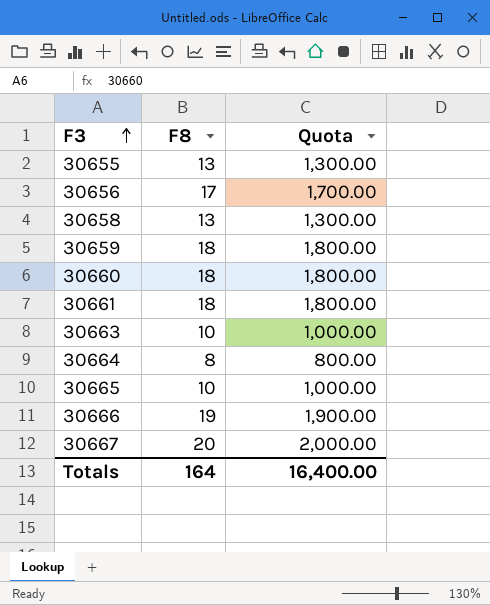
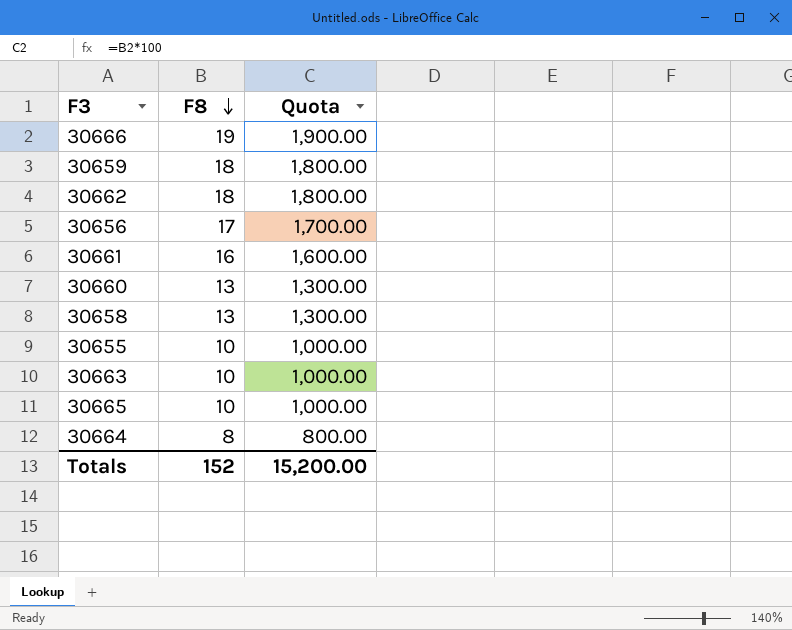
row order: F3 ascending -> F8 descending
row 30667: 20 | 2,000.00 -> none
row 30662: none -> 18 | 1,800.00
30661 | F8: 18 -> 16
30661 | Quota: 1,800.00 -> 1,600.00
30660 | F8: 18 -> 13
30660 | Quota: 1,800.00 -> 1,300.00
30655 | F8: 13 -> 10
30655 | Quota: 1,300.00 -> 1,000.00
Totals | F8: 164 -> 152
Totals | Quota: 16,400.00 -> 15,200.00

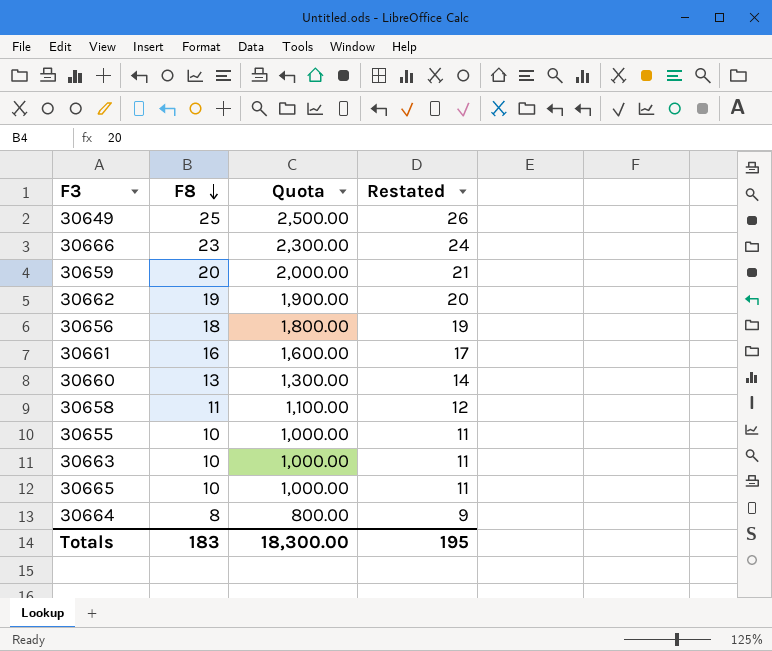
column Restated | formula: none -> [F8] + 1
row 30649: none -> 25 | 2,500.00 | 26
30666 | F8: 19 -> 23
30666 | Quota: 1,900.00 -> 2,300.00
30659 | F8: 18 -> 20
30659 | Quota: 1,800.00 -> 2,000.00
30662 | F8: 18 -> 19
30662 | Quota: 1,800.00 -> 1,900.00
30656 | F8: 17 -> 18
30656 | Quota: 1,700.00 -> 1,800.00
30658 | F8: 13 -> 11
30658 | Quota: 1,300.00 -> 1,100.00
Totals | F8: 152 -> 183
Totals | Quota: 15,200.00 -> 18,300.00

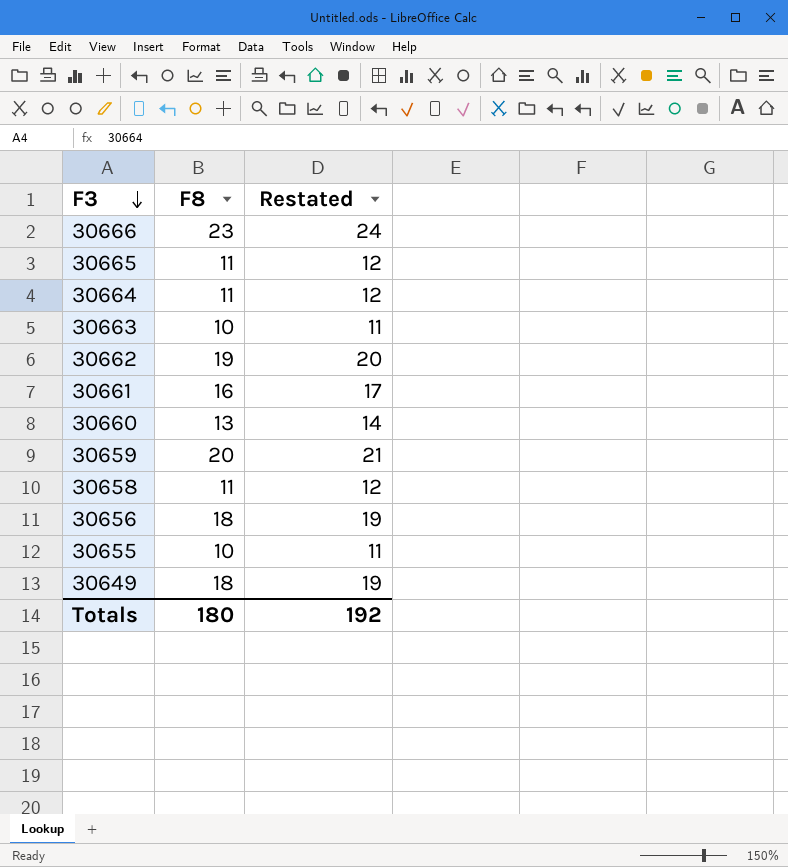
row order: F8 descending -> F3 descending
column Quota | formula: [F8] * 100 -> none
30665 | F8: 10 -> 11
30665 | Restated: 11 -> 12
30664 | F8: 8 -> 11
30664 | Restated: 9 -> 12
30649 | F8: 25 -> 18
30649 | Restated: 26 -> 19
Totals | F8: 183 -> 180
Totals | Restated: 195 -> 192

